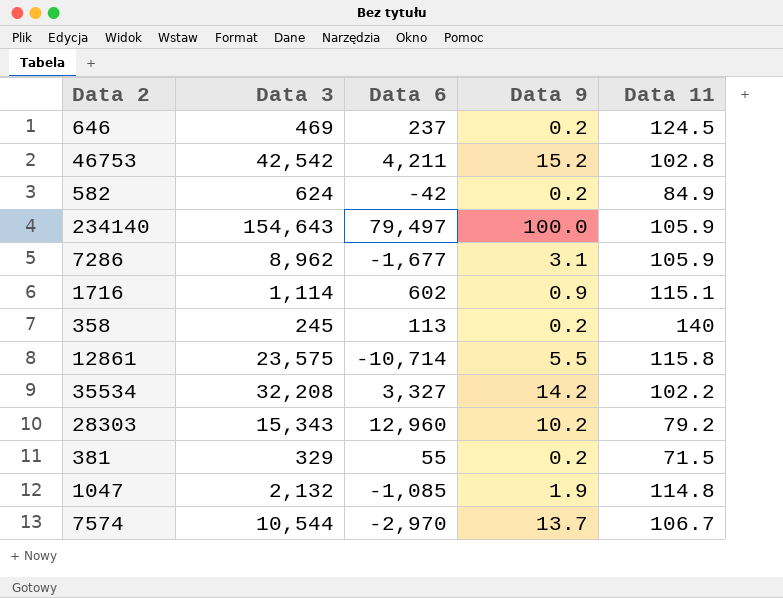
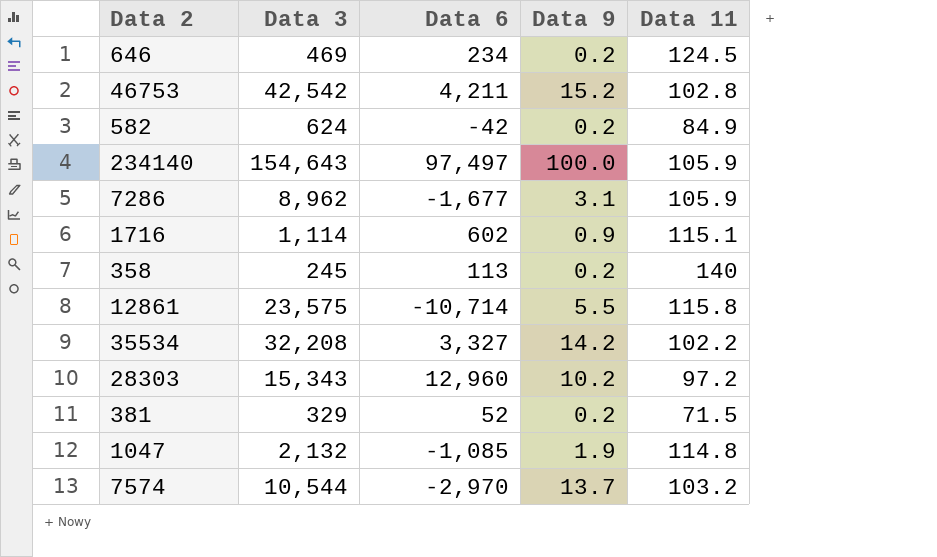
646 | Data 6: 237 -> 234
234140 | Data 6: 79,497 -> 97,497
28303 | Data 11: 79.2 -> 97.2
381 | Data 6: 55 -> 52
7574 | Data 11: 106.7 -> 103.2

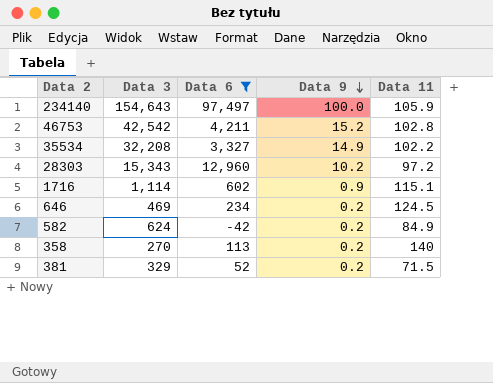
filter: none -> Data 6 >= -42
row order: none -> Data 9 descending
35534 | Data 9: 14.2 -> 14.9
358 | Data 3: 245 -> 270

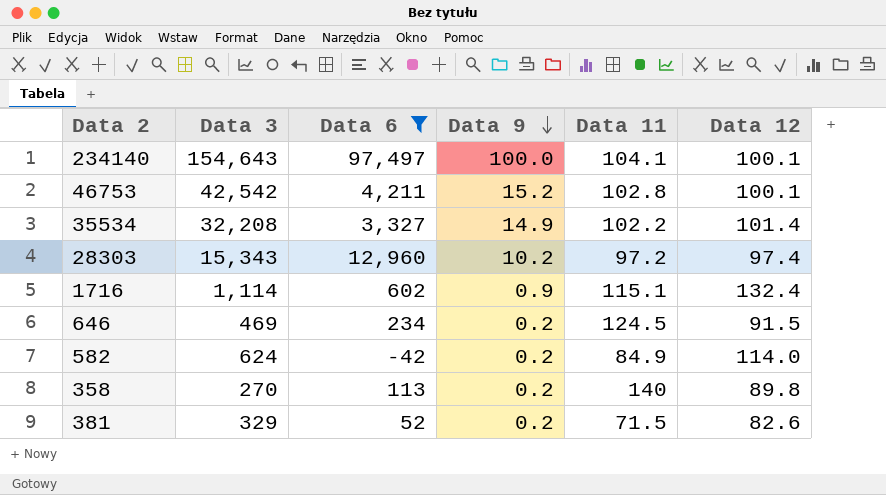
column Data 12 | position: none -> 6
234140 | Data 11: 105.9 -> 104.1

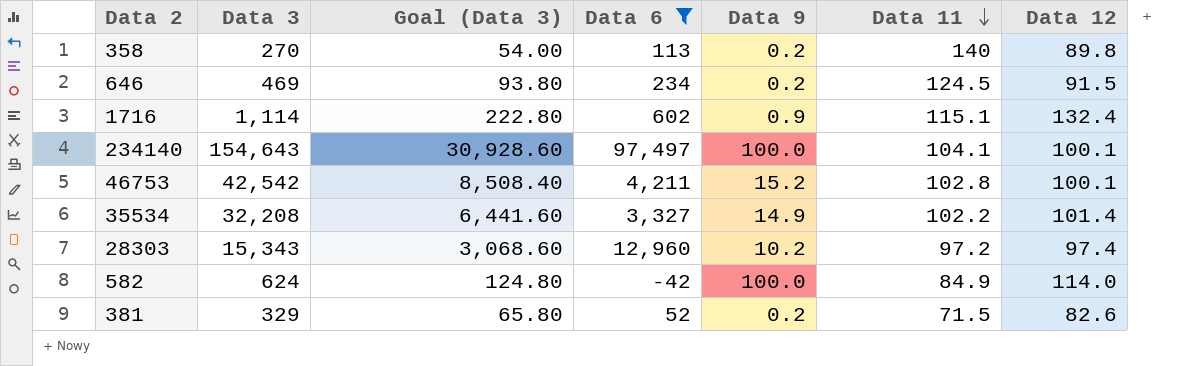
row order: Data 9 descending -> Data 11 descending
column Goal (Data 3) | formula: none -> [Data 3] * 0.2
582 | Data 9: 0.2 -> 100.0

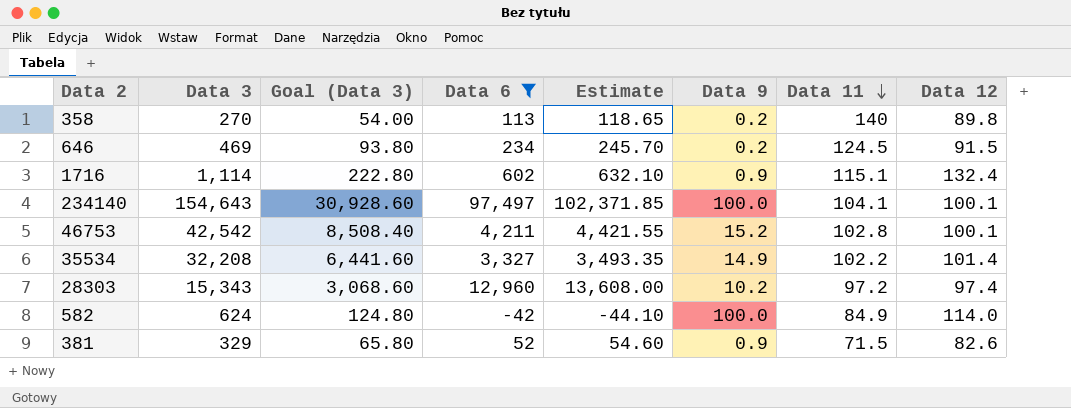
column Estimate | formula: none -> [Data 6] * 1.05
381 | Data 9: 0.2 -> 0.9

